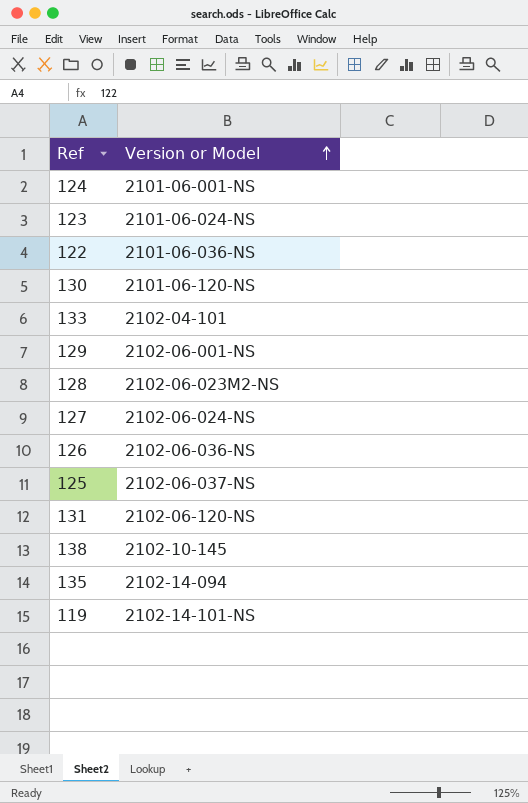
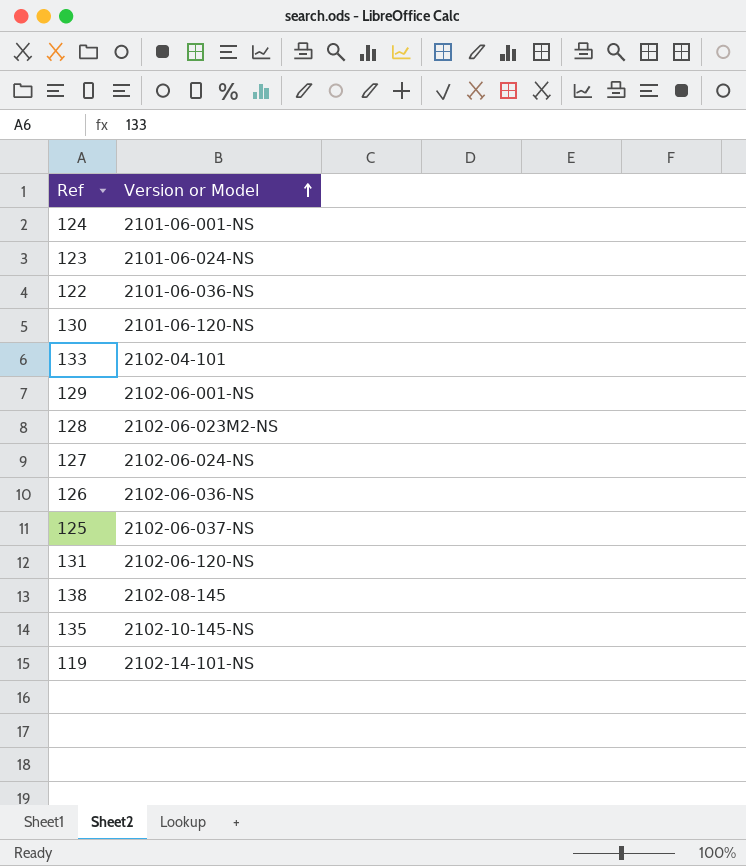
138 | Version or Model: 2102-10-145 -> 2102-08-145
135 | Version or Model: 2102-14-094 -> 2102-10-145-NS

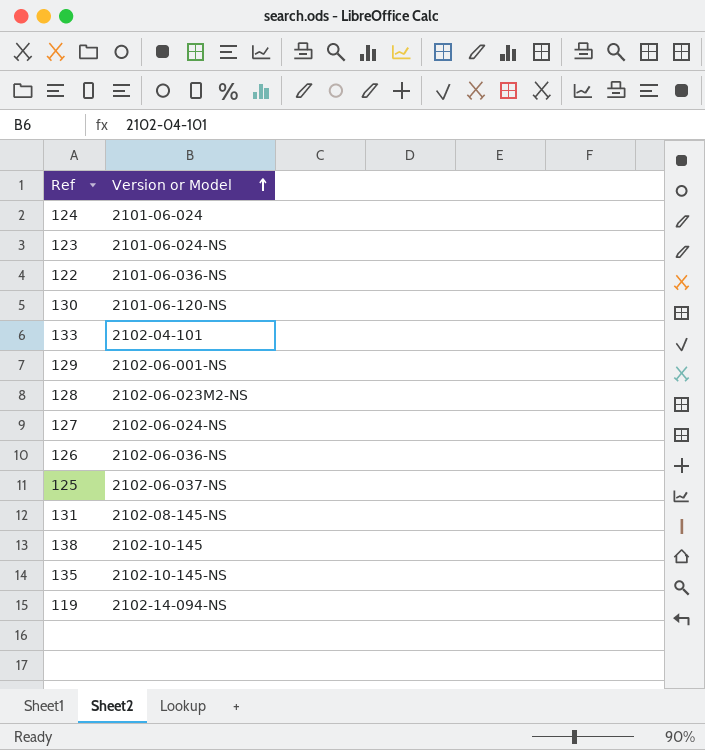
124 | Version or Model: 2101-06-001-NS -> 2101-06-024
131 | Version or Model: 2102-06-120-NS -> 2102-08-145-NS
138 | Version or Model: 2102-08-145 -> 2102-10-145
119 | Version or Model: 2102-14-101-NS -> 2102-14-094-NS

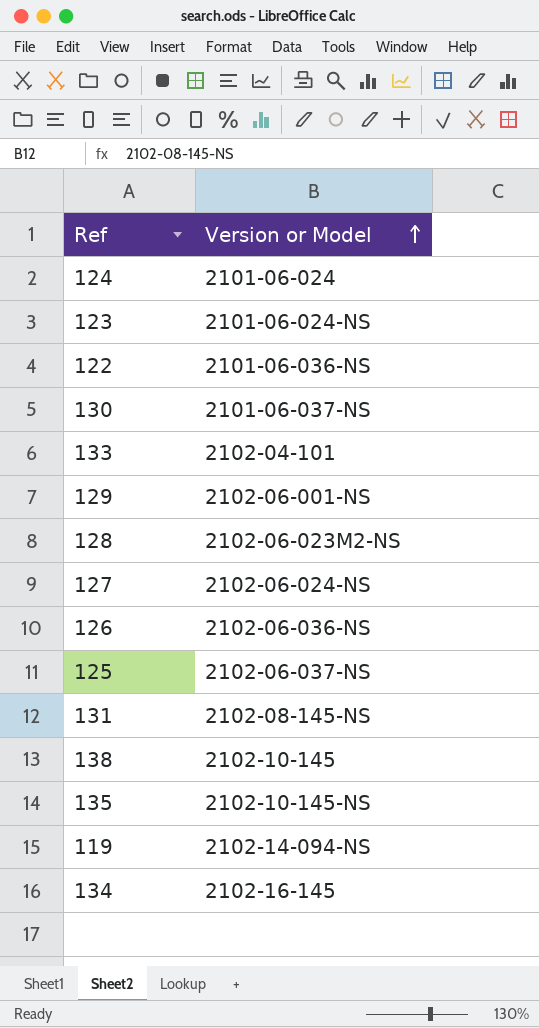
130 | Version or Model: 2101-06-120-NS -> 2101-06-037-NS
row 134: none -> 2102-16-145

